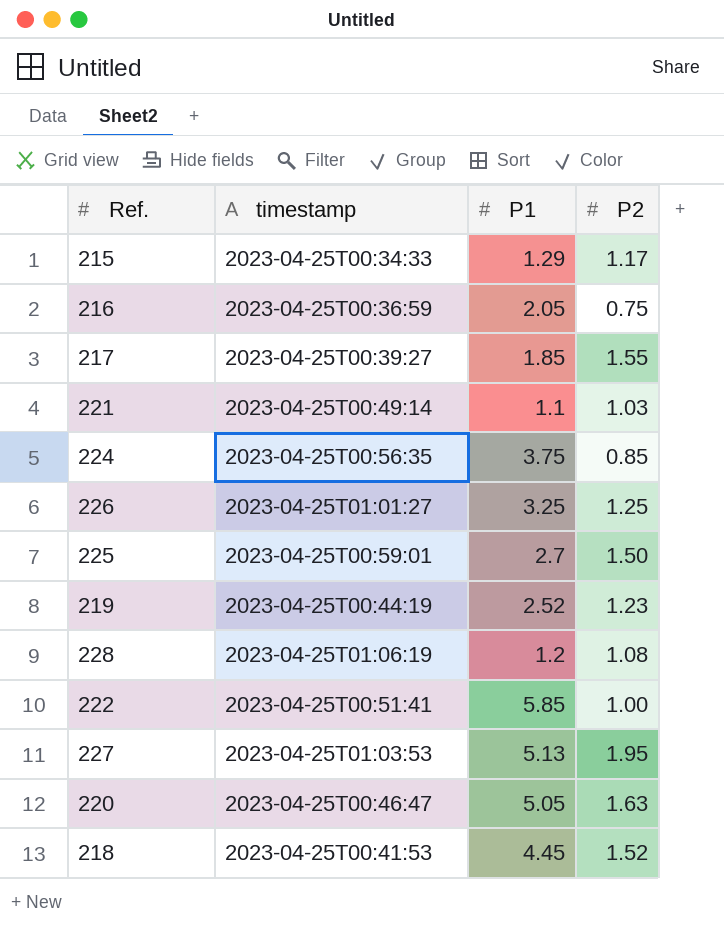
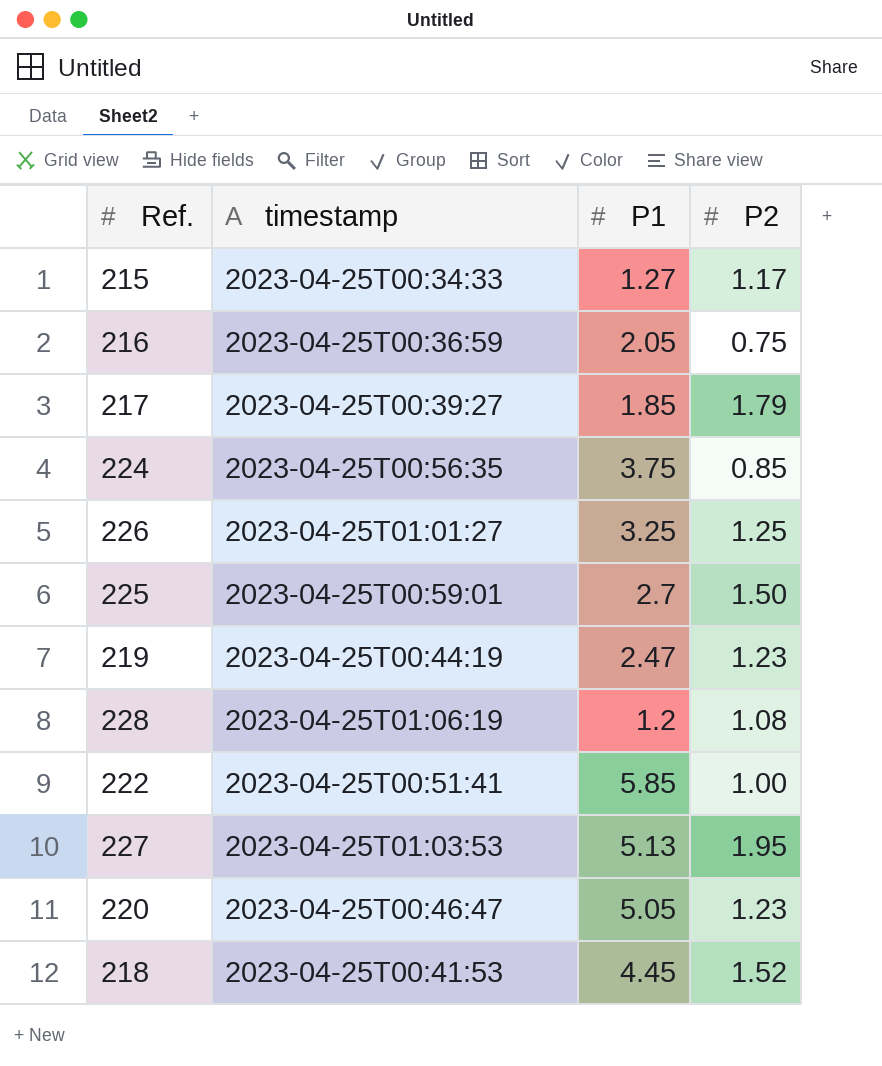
row 221: 2023-04-25T00:49:14 | 1.1 | 1.03 -> none
215 | P1: 1.29 -> 1.27
217 | P2: 1.55 -> 1.79
219 | P1: 2.52 -> 2.47
220 | P2: 1.63 -> 1.23

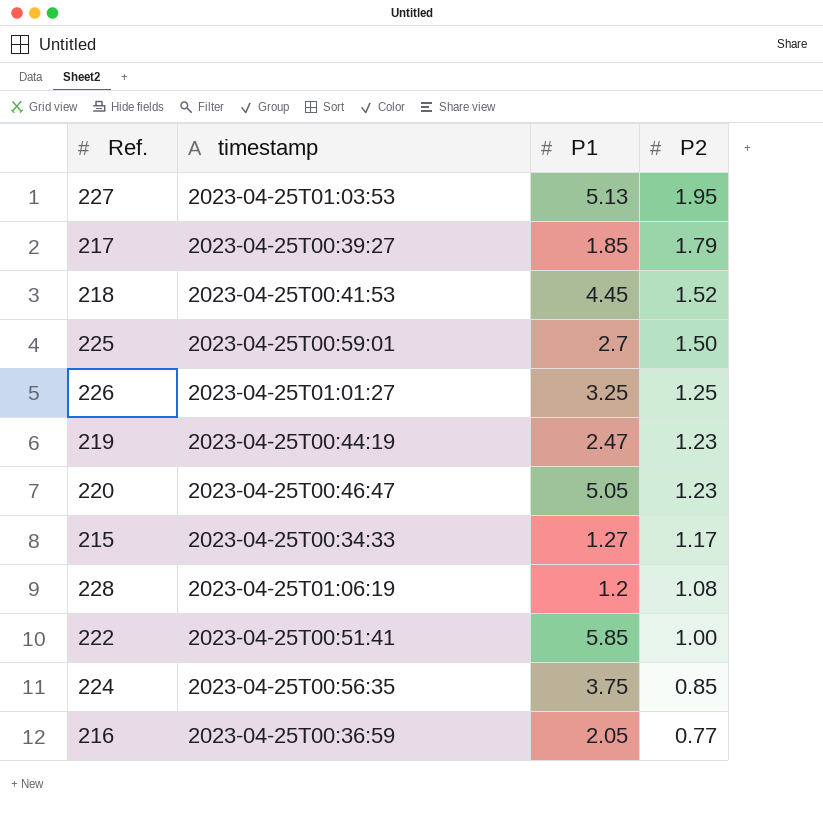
row order: none -> P2 descending
216 | P2: 0.75 -> 0.77

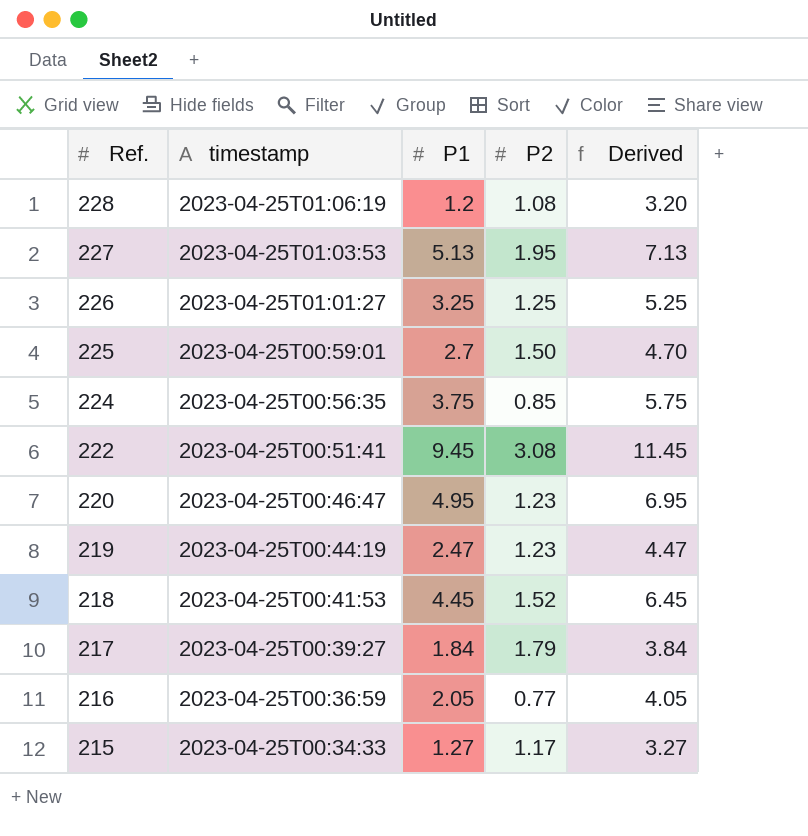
row order: P2 descending -> Ref. descending
column Derived | formula: none -> [P1] + 2
222 | P1: 5.85 -> 9.45
222 | P2: 1.00 -> 3.08
220 | P1: 5.05 -> 4.95
217 | P1: 1.85 -> 1.84

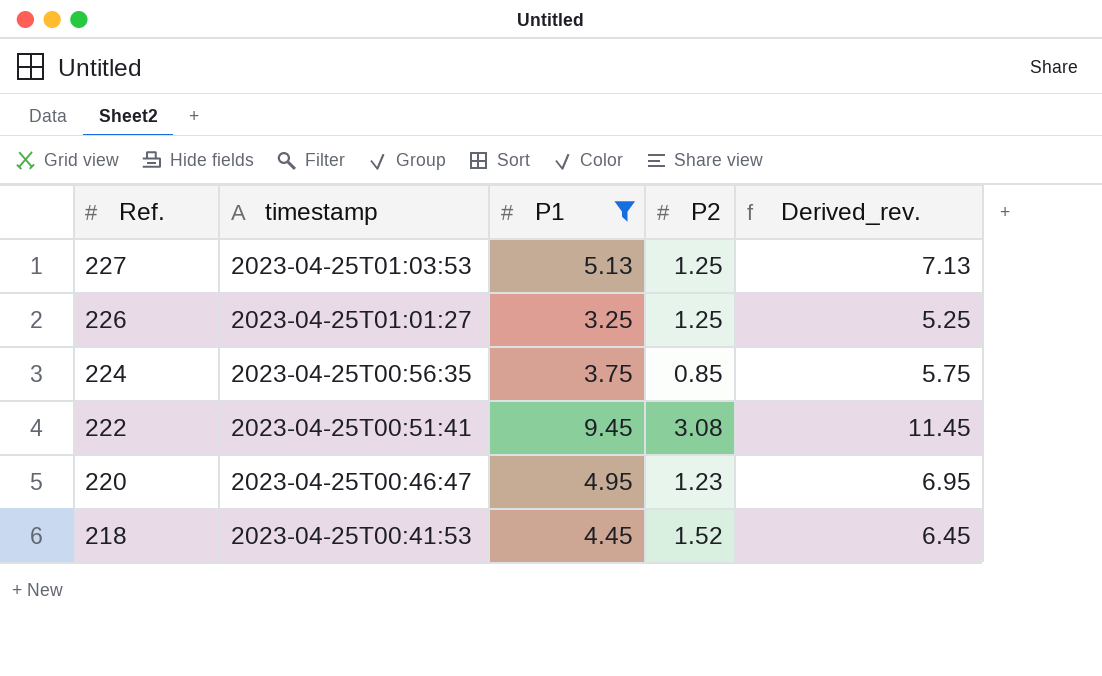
filter: none -> P1 >= 3.25
column name: Derived -> Derived_rev.
227 | P2: 1.95 -> 1.25

